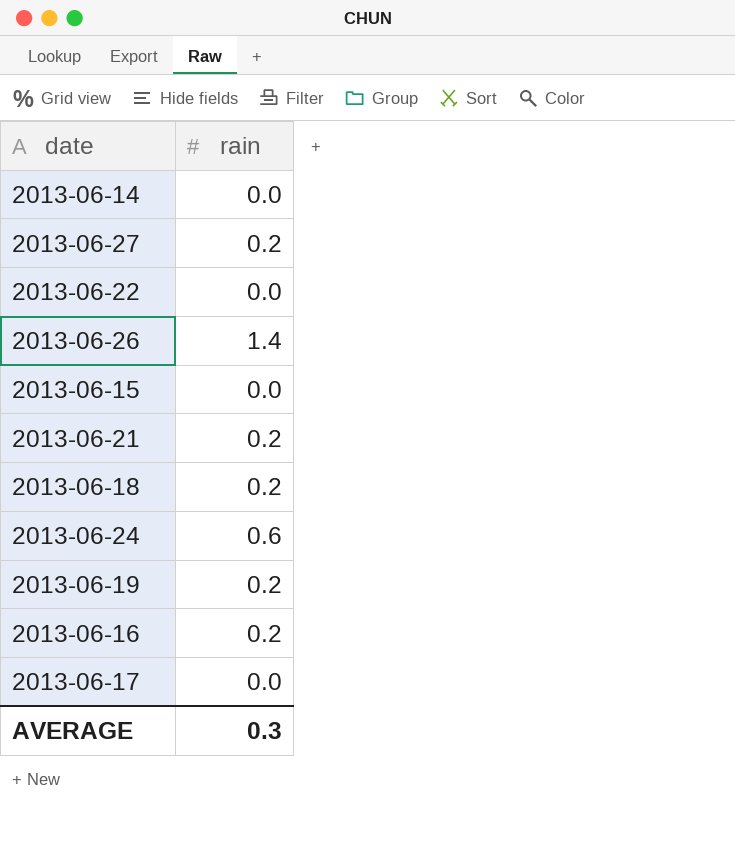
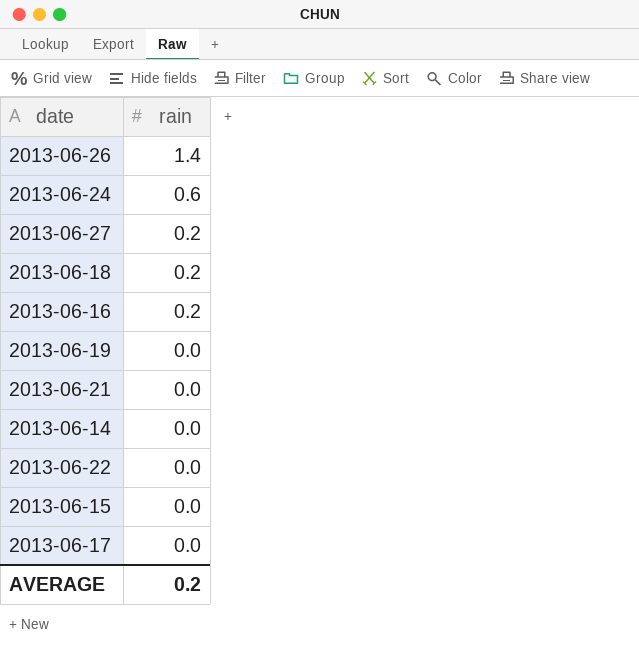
row order: none -> rain descending
2013-06-19 | rain: 0.2 -> 0.0
2013-06-21 | rain: 0.2 -> 0.0
AVERAGE | rain: 0.3 -> 0.2

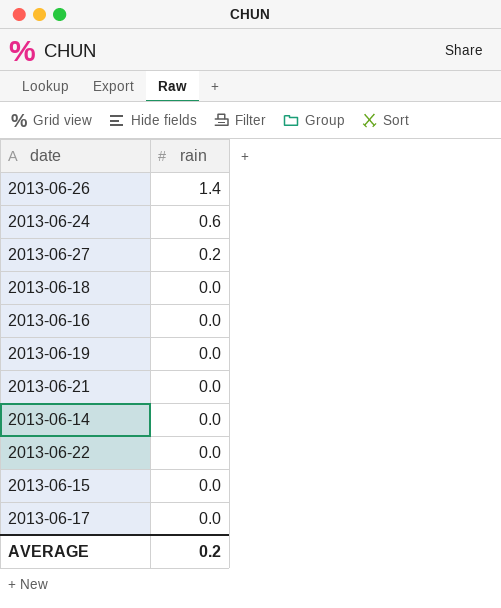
2013-06-18 | rain: 0.2 -> 0.0
2013-06-16 | rain: 0.2 -> 0.0

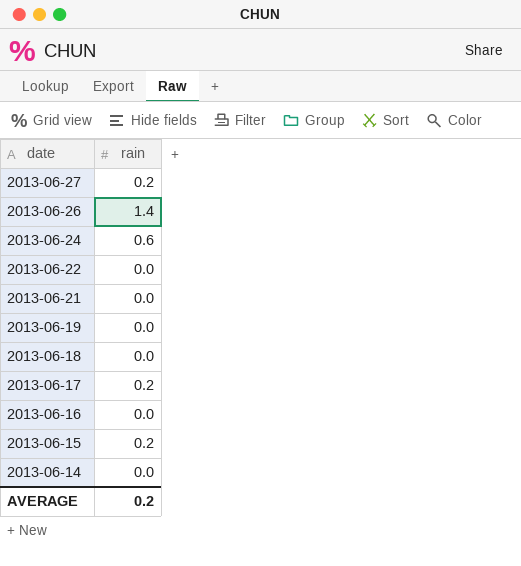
row order: rain descending -> date descending
2013-06-17 | rain: 0.0 -> 0.2
2013-06-15 | rain: 0.0 -> 0.2

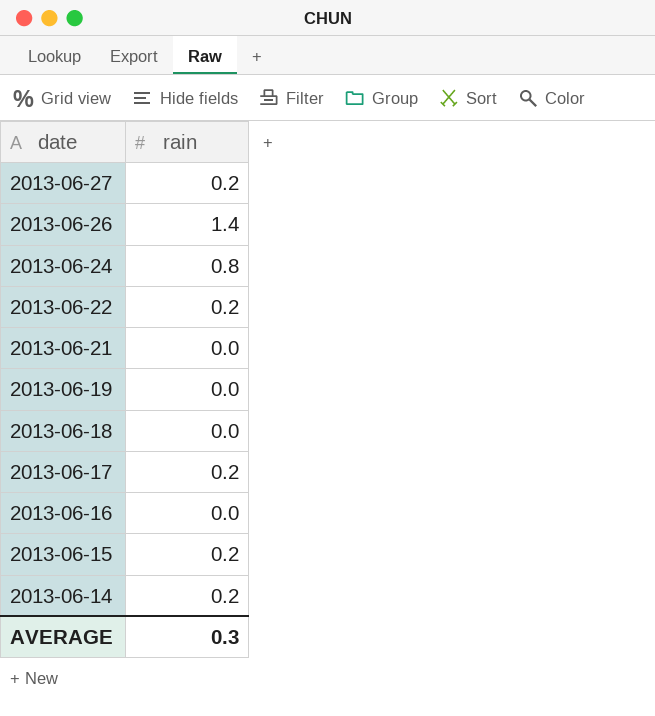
2013-06-24 | rain: 0.6 -> 0.8
2013-06-22 | rain: 0.0 -> 0.2
2013-06-14 | rain: 0.0 -> 0.2
AVERAGE | rain: 0.2 -> 0.3

